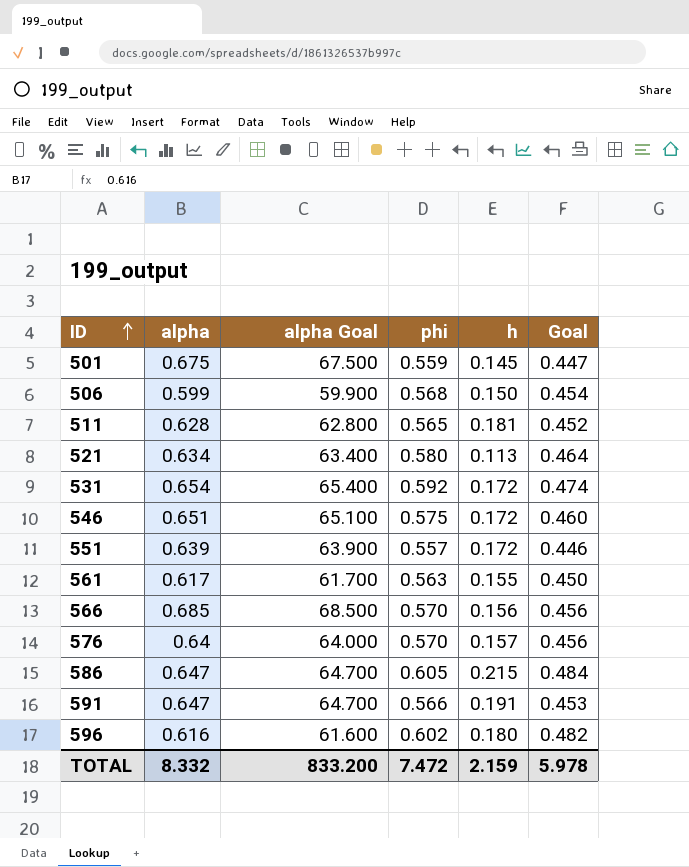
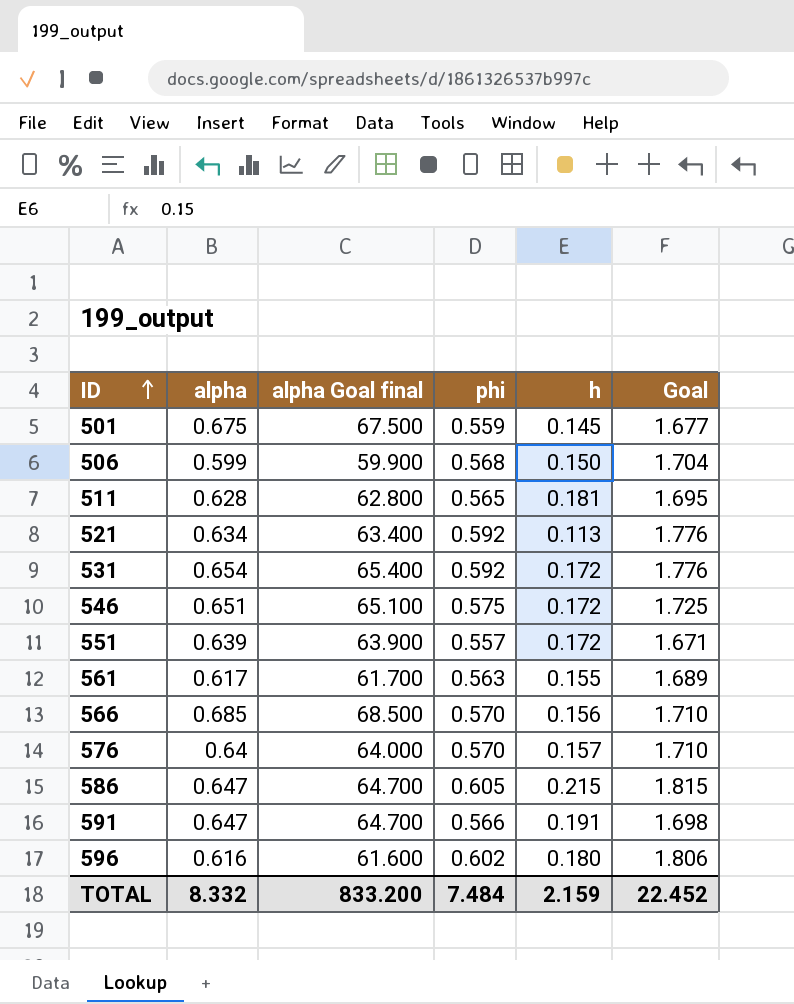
column name: alpha Goal -> alpha Goal final
column Goal | formula: [phi] * 0.8 -> [phi] * 3
521 | phi: 0.580 -> 0.592
TOTAL | phi: 7.472 -> 7.484
TOTAL | Goal: 5.978 -> 22.452

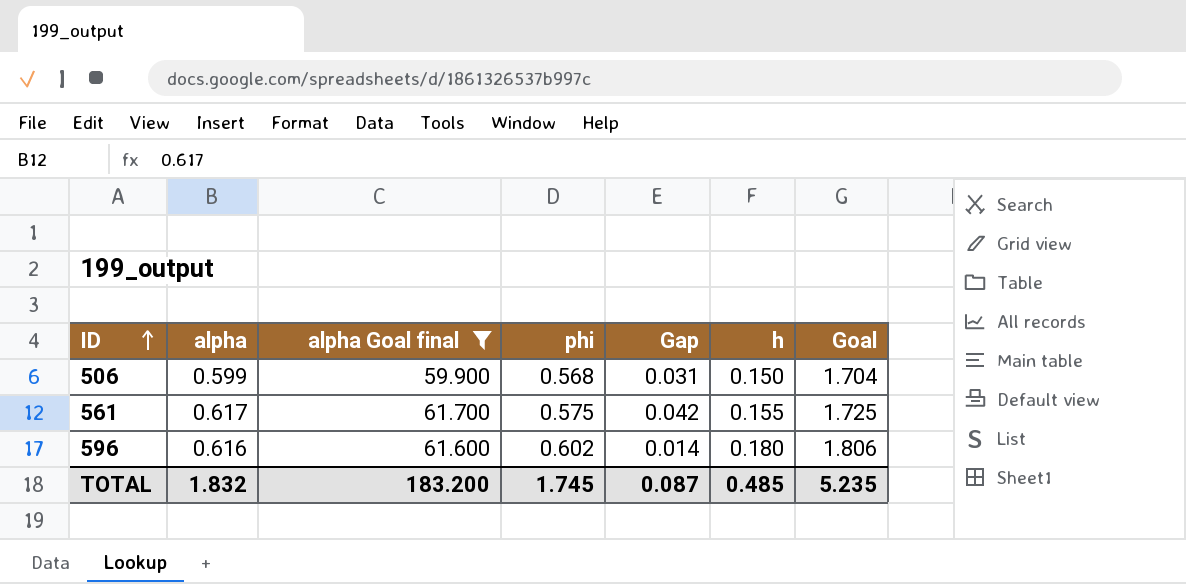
filter: none -> alpha Goal final <= 61.700
column Gap | formula: none -> [alpha] - [phi]
561 | phi: 0.563 -> 0.575
561 | Goal: 1.689 -> 1.725
TOTAL | alpha: 8.332 -> 1.832
TOTAL | alpha Goal final: 833.200 -> 183.200
TOTAL | phi: 7.484 -> 1.745
TOTAL | h: 2.159 -> 0.485
TOTAL | Goal: 22.452 -> 5.235

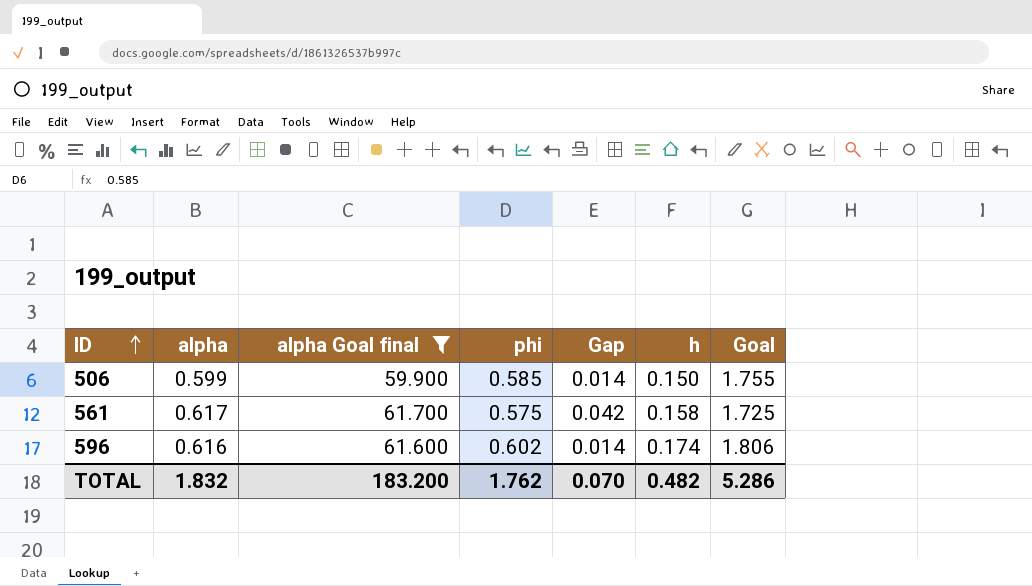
506 | phi: 0.568 -> 0.585
506 | Gap: 0.031 -> 0.014
506 | Goal: 1.704 -> 1.755
561 | h: 0.155 -> 0.158
596 | h: 0.180 -> 0.174
TOTAL | phi: 1.745 -> 1.762
TOTAL | Gap: 0.087 -> 0.070
TOTAL | h: 0.485 -> 0.482
TOTAL | Goal: 5.235 -> 5.286

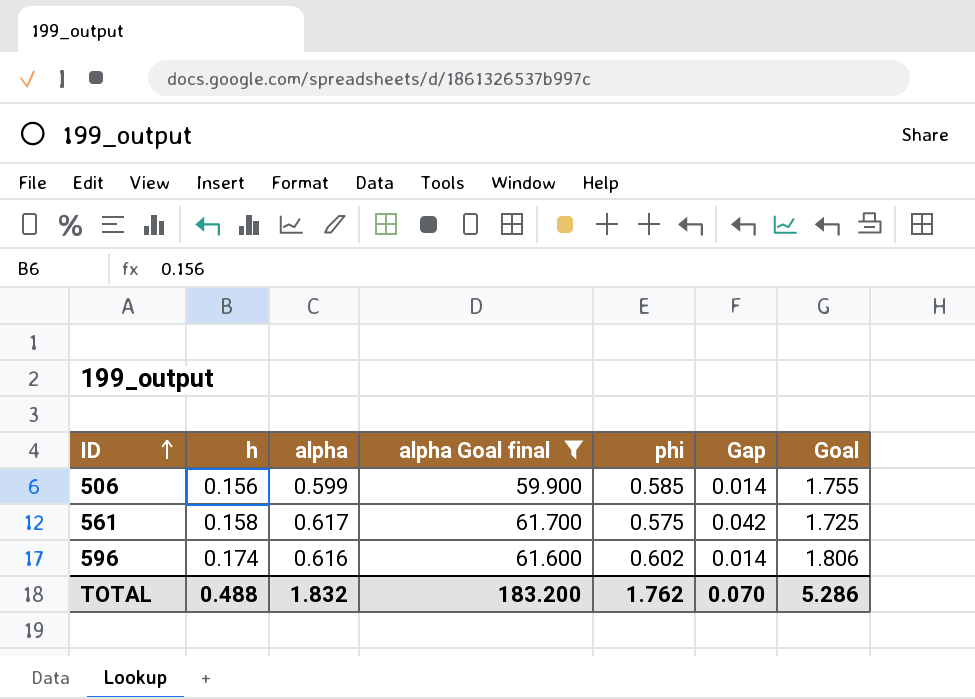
column h | position: 6 -> 2
506 | h: 0.150 -> 0.156
TOTAL | h: 0.482 -> 0.488

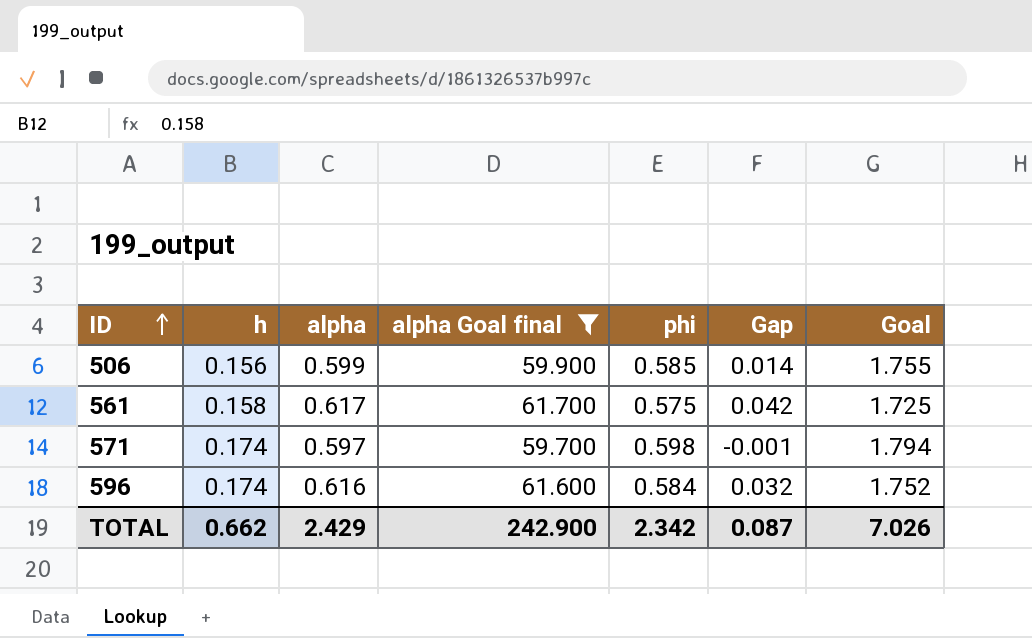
row 571: none -> 0.174 | 0.597 | 59.700 | 0.598 | -0.001 | 1.794
596 | phi: 0.602 -> 0.584
596 | Gap: 0.014 -> 0.032
596 | Goal: 1.806 -> 1.752
TOTAL | h: 0.488 -> 0.662
TOTAL | alpha: 1.832 -> 2.429
TOTAL | alpha Goal final: 183.200 -> 242.900
TOTAL | phi: 1.762 -> 2.342
TOTAL | Gap: 0.070 -> 0.087
TOTAL | Goal: 5.286 -> 7.026

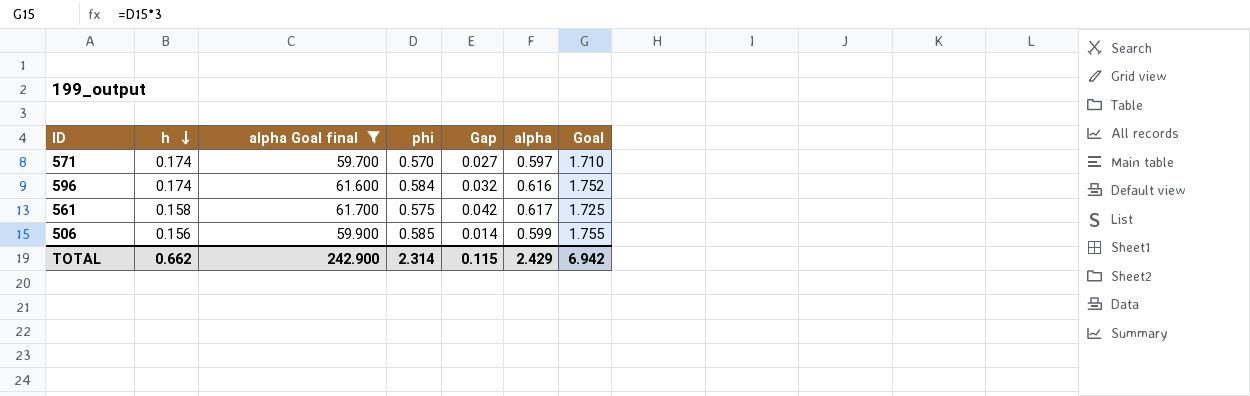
row order: ID ascending -> h descending
column alpha | position: 3 -> 6
571 | phi: 0.598 -> 0.570
571 | Gap: -0.001 -> 0.027
571 | Goal: 1.794 -> 1.710
TOTAL | phi: 2.342 -> 2.314
TOTAL | Gap: 0.087 -> 0.115
TOTAL | Goal: 7.026 -> 6.942

